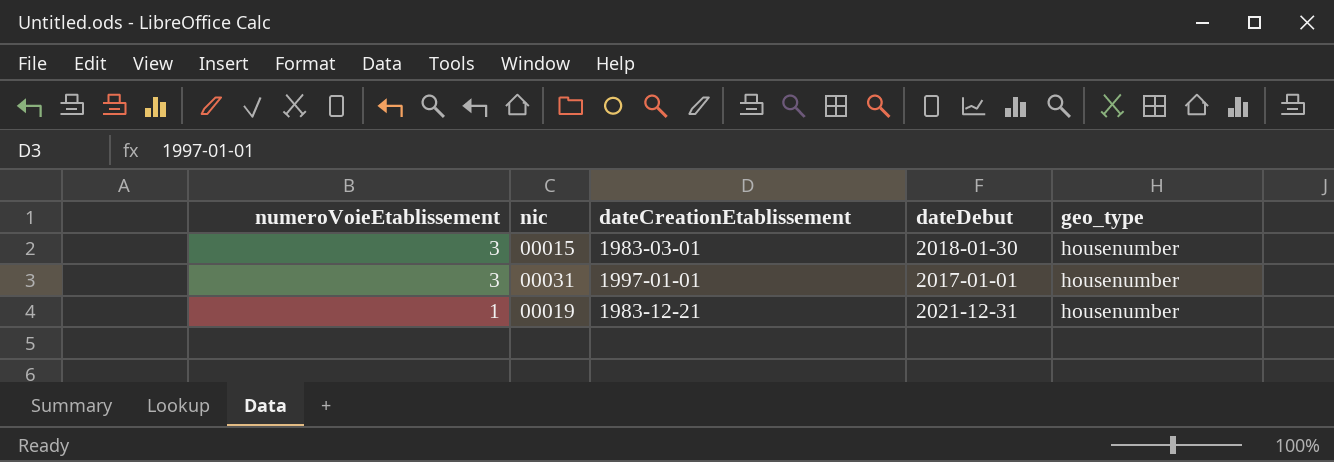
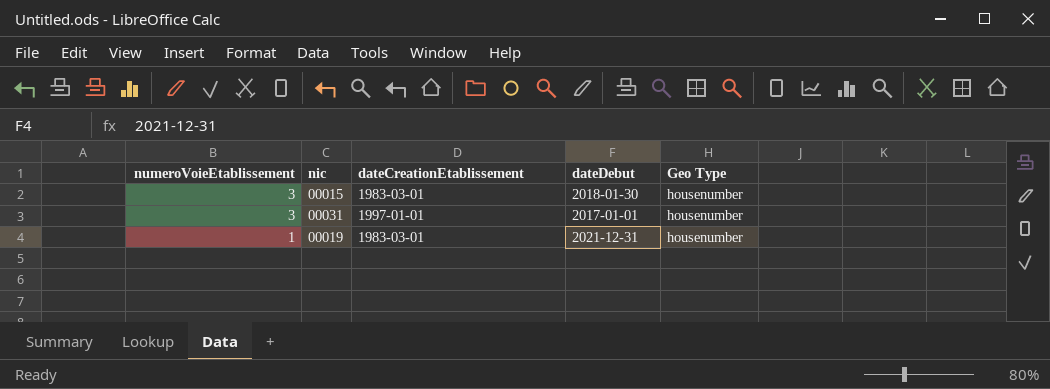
column name: geo_type -> Geo Type
00019 | dateCreationEtablissement: 1983-12-21 -> 1983-03-01

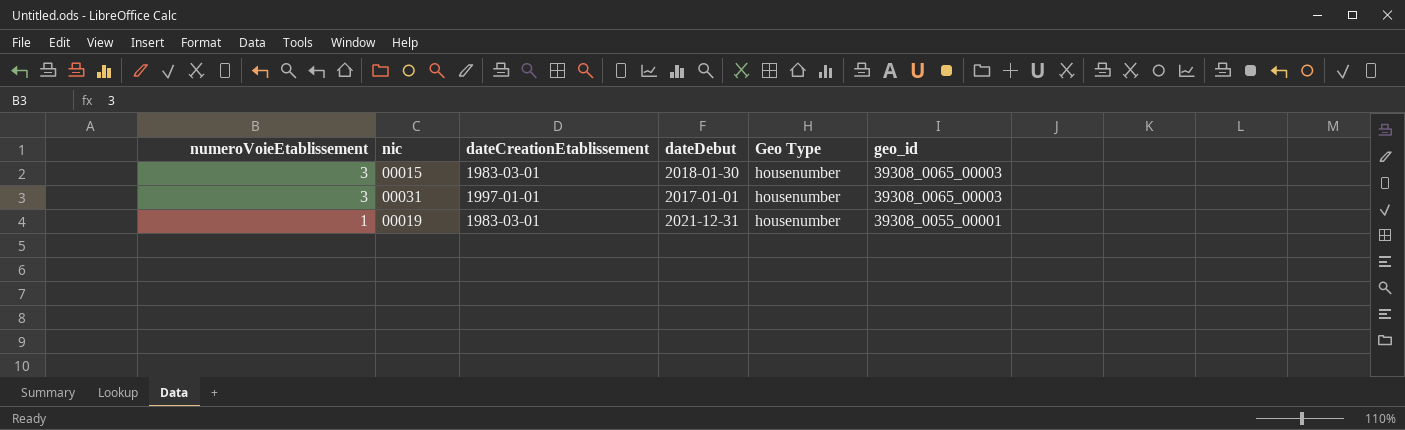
column geo_id | position: none -> 6

